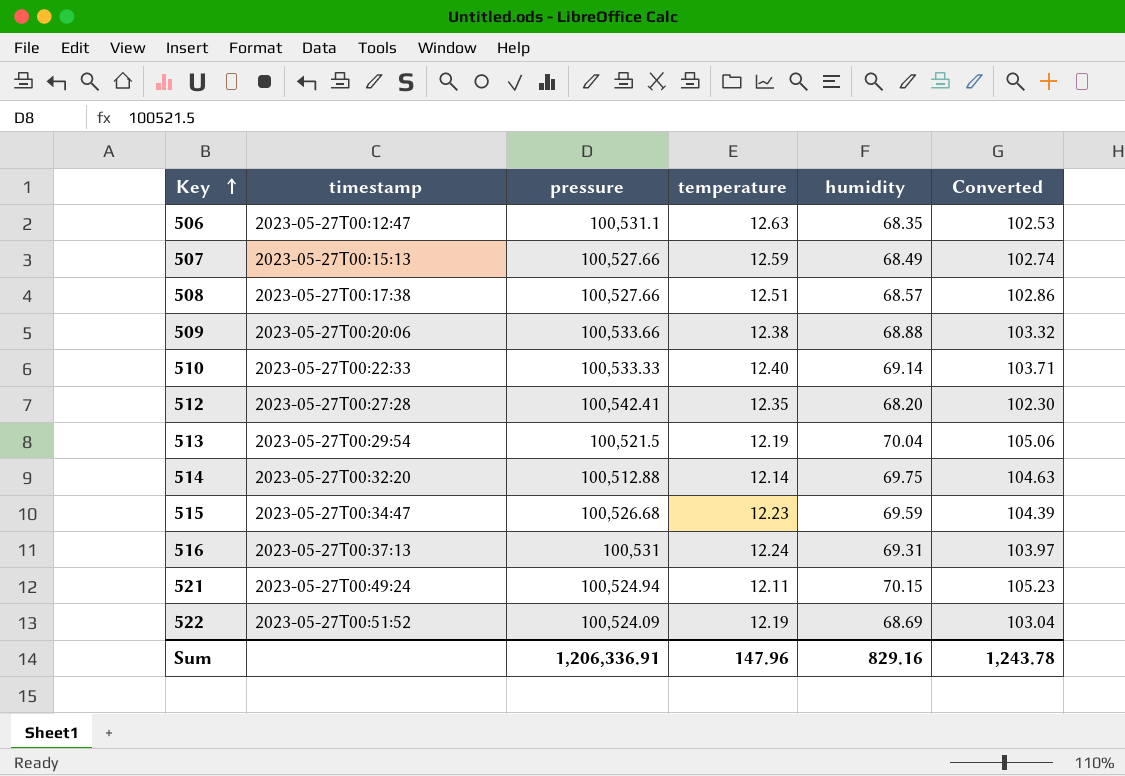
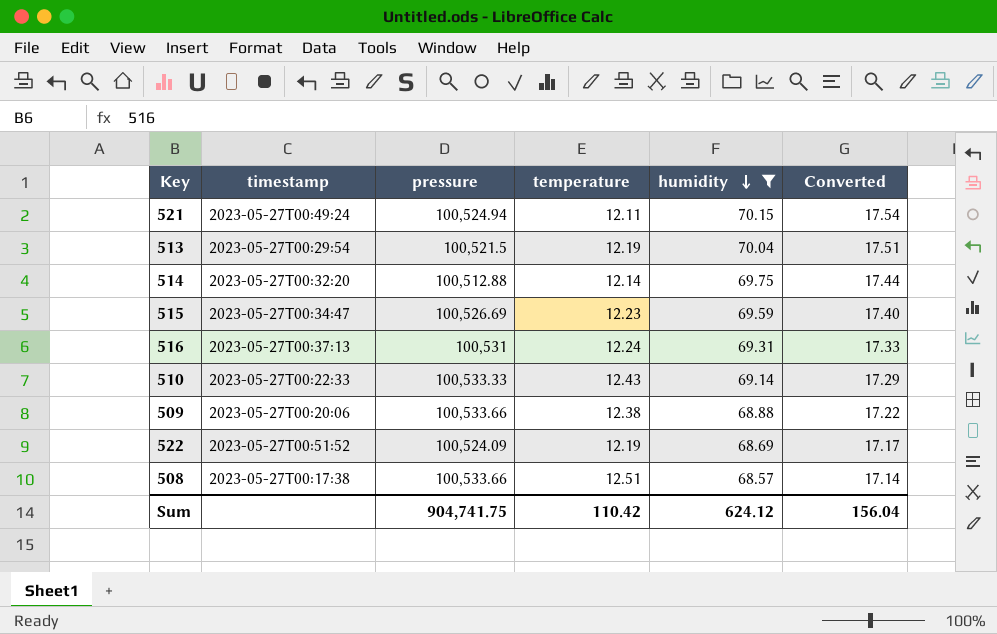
filter: none -> humidity >= 68.57
row order: Key ascending -> humidity descending
column Converted | formula: [humidity] * 1.5 -> [humidity] * 0.25
515 | pressure: 100,526.68 -> 100,526.69
510 | temperature: 12.40 -> 12.43
508 | pressure: 100,527.66 -> 100,533.66
Sum | pressure: 1,206,336.91 -> 904,741.75
Sum | temperature: 147.96 -> 110.42
Sum | humidity: 829.16 -> 624.12
Sum | Converted: 1,243.78 -> 156.04

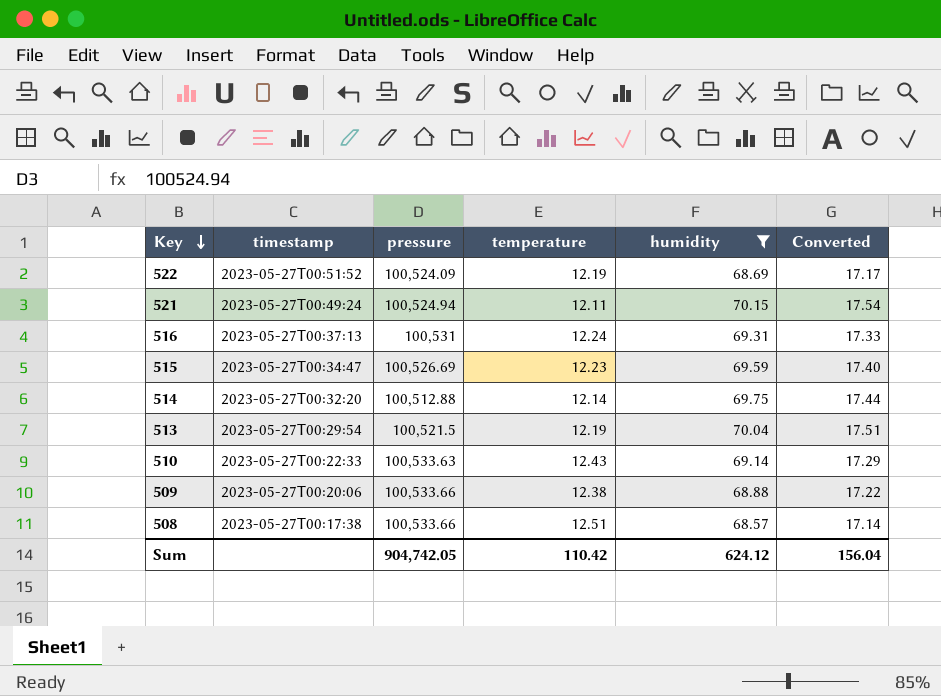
row order: humidity descending -> Key descending
510 | pressure: 100,533.33 -> 100,533.63
Sum | pressure: 904,741.75 -> 904,742.05

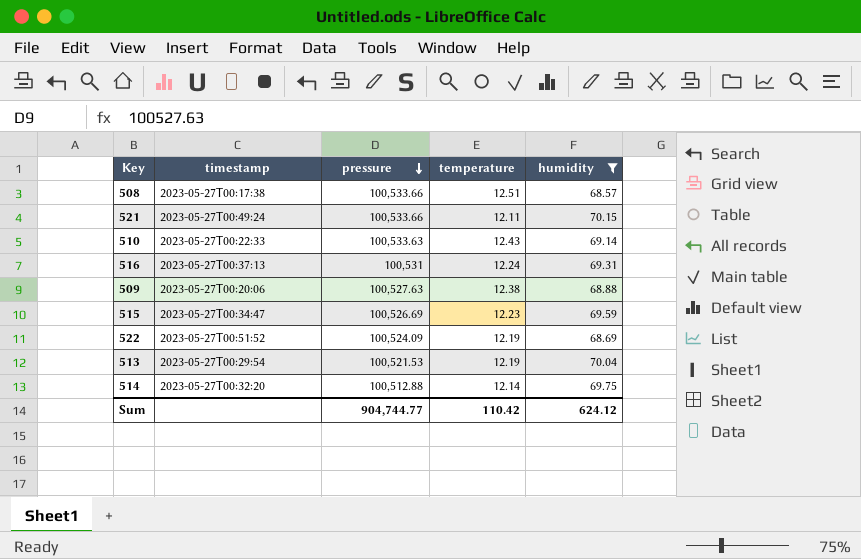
row order: Key descending -> pressure descending
column Converted | formula: [humidity] * 0.25 -> none
521 | pressure: 100,524.94 -> 100,533.66
509 | pressure: 100,533.66 -> 100,527.63
513 | pressure: 100,521.5 -> 100,521.53
Sum | pressure: 904,742.05 -> 904,744.77

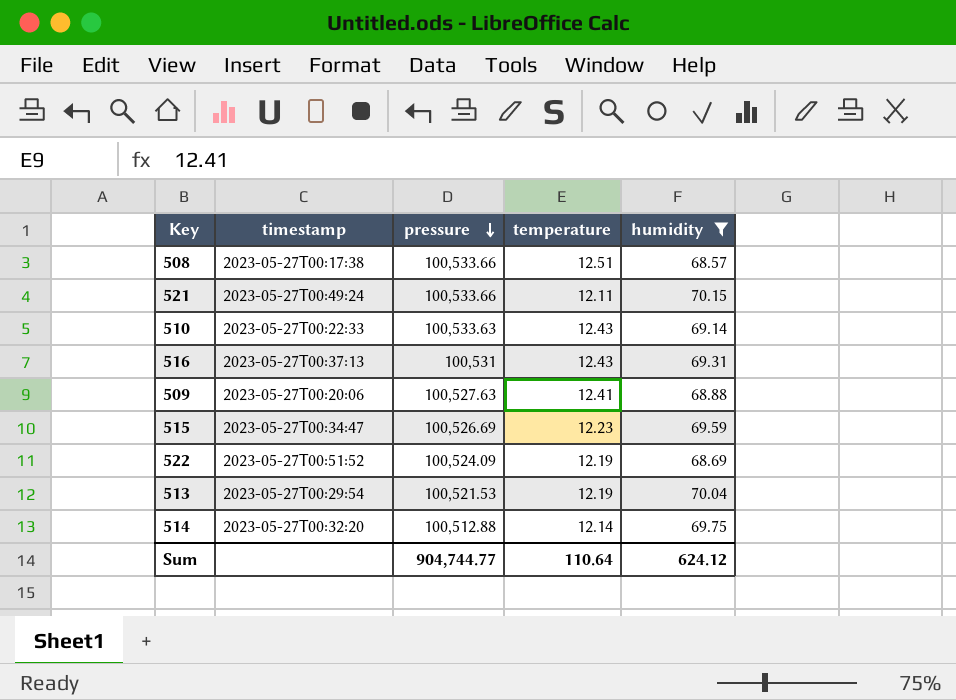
516 | temperature: 12.24 -> 12.43
509 | temperature: 12.38 -> 12.41
Sum | temperature: 110.42 -> 110.64

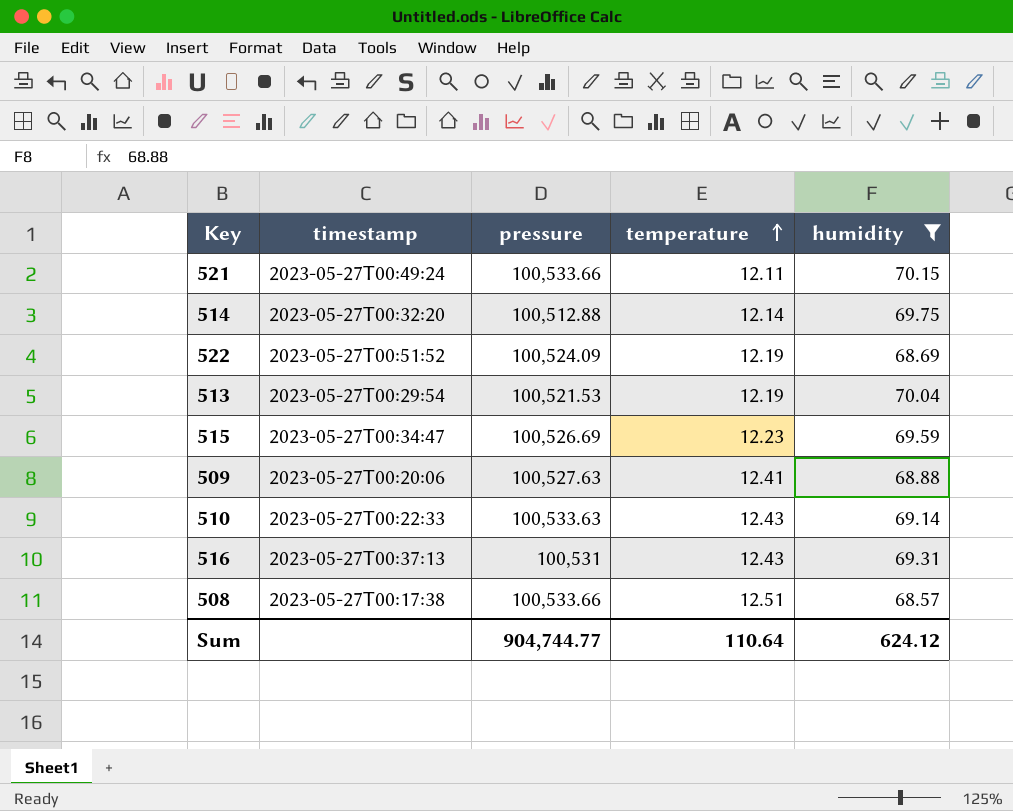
row order: pressure descending -> temperature ascending

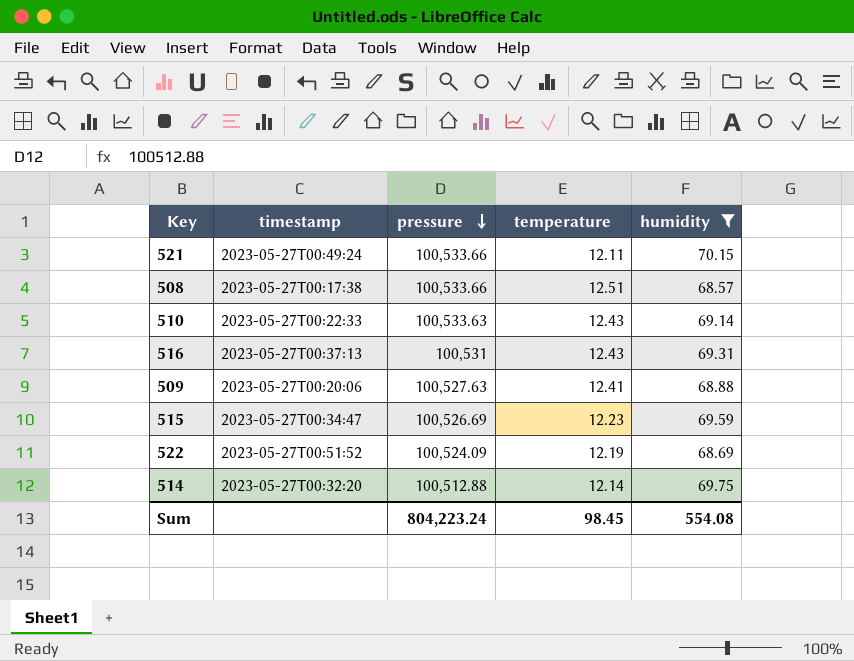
row order: temperature ascending -> pressure descending
row 513: 2023-05-27T00:29:54 | 100,521.53 | 12.19 | 70.04 -> none
Sum | pressure: 904,744.77 -> 804,223.24
Sum | temperature: 110.64 -> 98.45
Sum | humidity: 624.12 -> 554.08

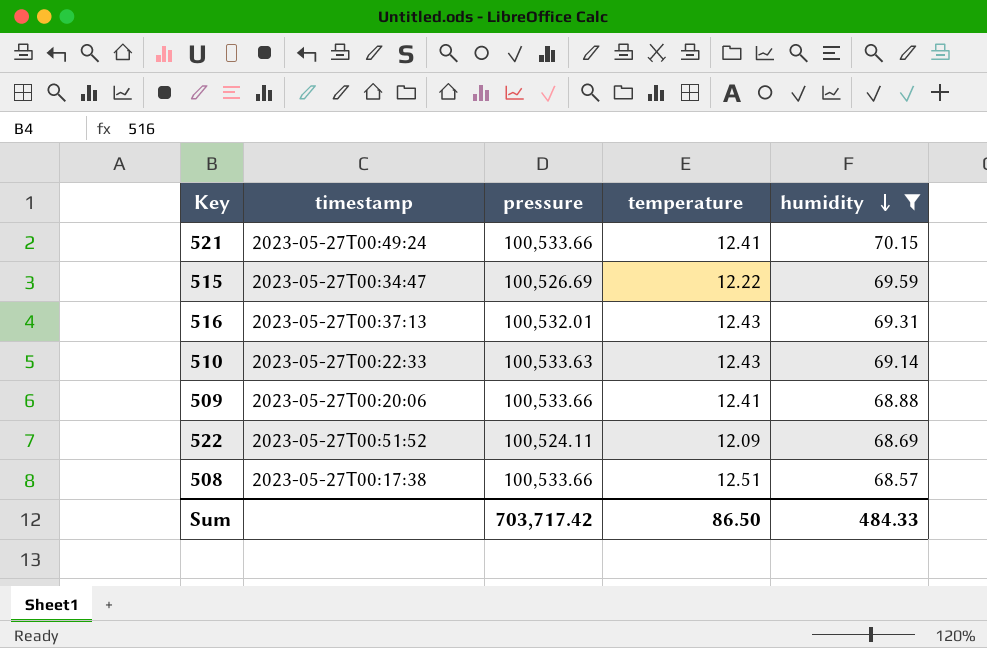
row order: pressure descending -> humidity descending
row 514: 2023-05-27T00:32:20 | 100,512.88 | 12.14 | 69.75 -> none
521 | temperature: 12.11 -> 12.41
515 | temperature: 12.23 -> 12.22
516 | pressure: 100,531 -> 100,532.01
509 | pressure: 100,527.63 -> 100,533.66
522 | pressure: 100,524.09 -> 100,524.11
522 | temperature: 12.19 -> 12.09
Sum | pressure: 804,223.24 -> 703,717.42
Sum | temperature: 98.45 -> 86.50
Sum | humidity: 554.08 -> 484.33

